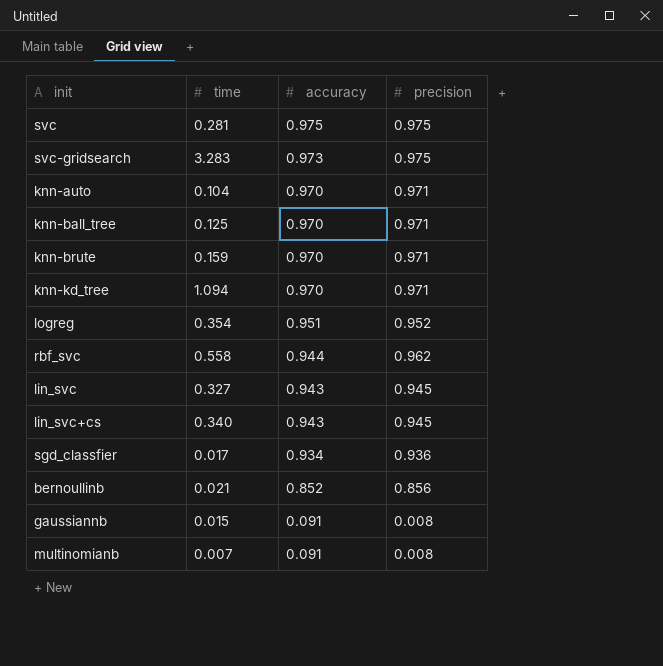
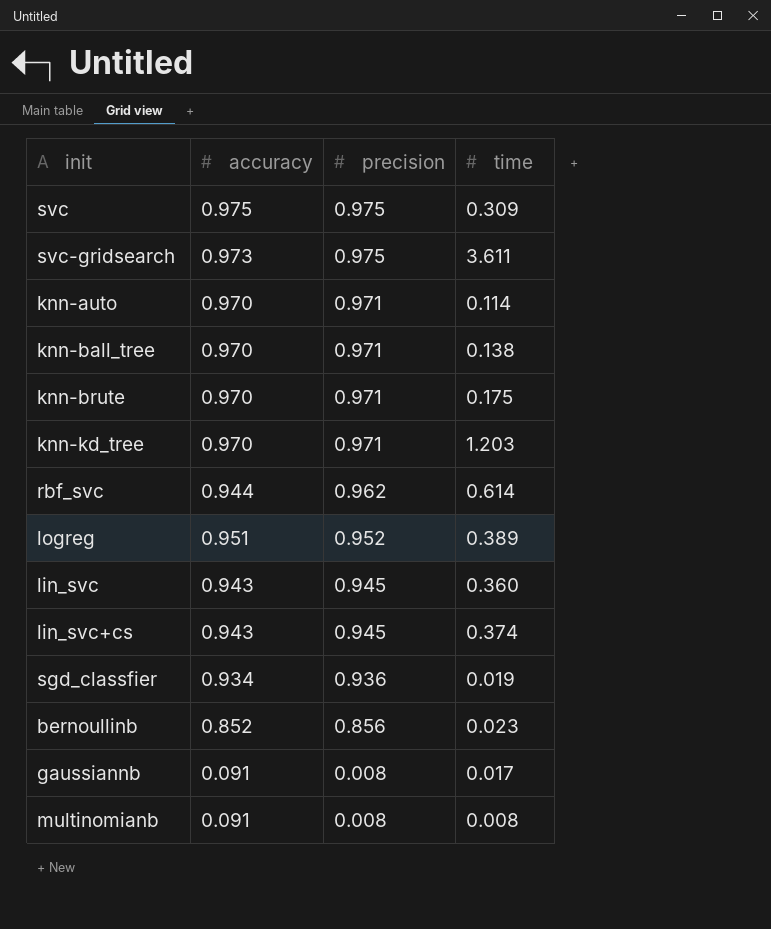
row order: accuracy descending -> precision descending
column time | position: 2 -> 4
svc | time: 0.281 -> 0.309
svc-gridsearch | time: 3.283 -> 3.611
knn-auto | time: 0.104 -> 0.114
knn-ball_tree | time: 0.125 -> 0.138
knn-brute | time: 0.159 -> 0.175
knn-kd_tree | time: 1.094 -> 1.203
rbf_svc | time: 0.558 -> 0.614
logreg | time: 0.354 -> 0.389
lin_svc | time: 0.327 -> 0.360
lin_svc+cs | time: 0.340 -> 0.374
sgd_classfier | time: 0.017 -> 0.019
bernoullinb | time: 0.021 -> 0.023
gaussiannb | time: 0.015 -> 0.017
multinomianb | time: 0.007 -> 0.008

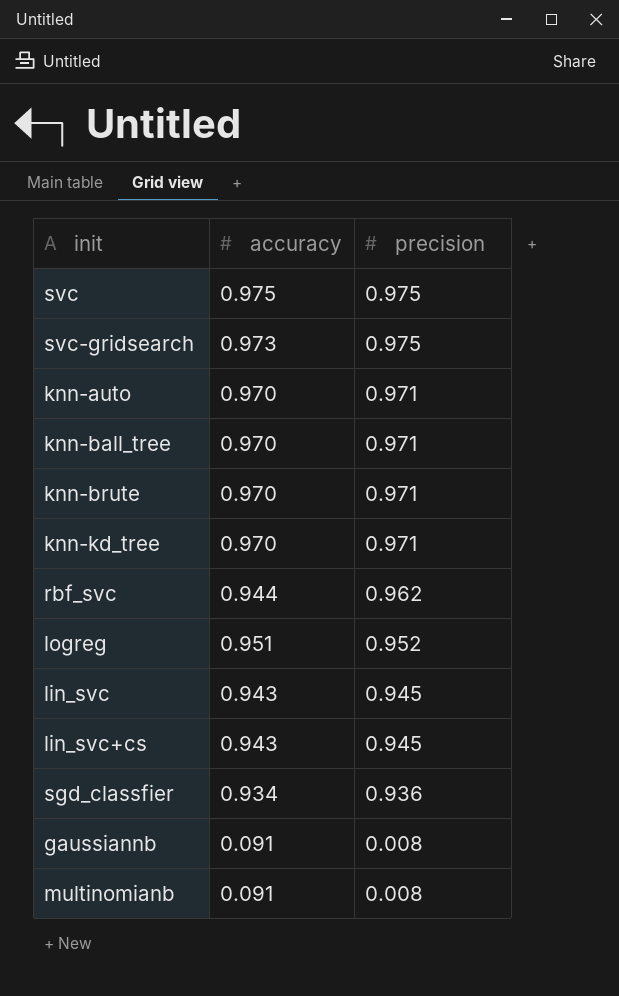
column time | position: 4 -> none
row bernoullinb: 0.852 | 0.856 | 0.023 -> none

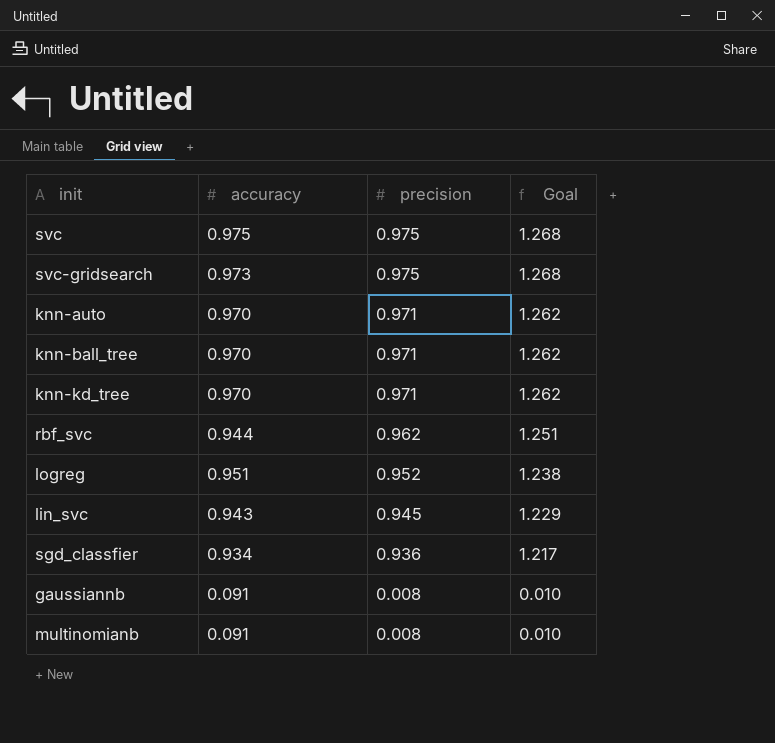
column Goal | formula: none -> [precision] * 1.3
row knn-brute: 0.970 | 0.971 -> none
row lin_svc+cs: 0.943 | 0.945 -> none

